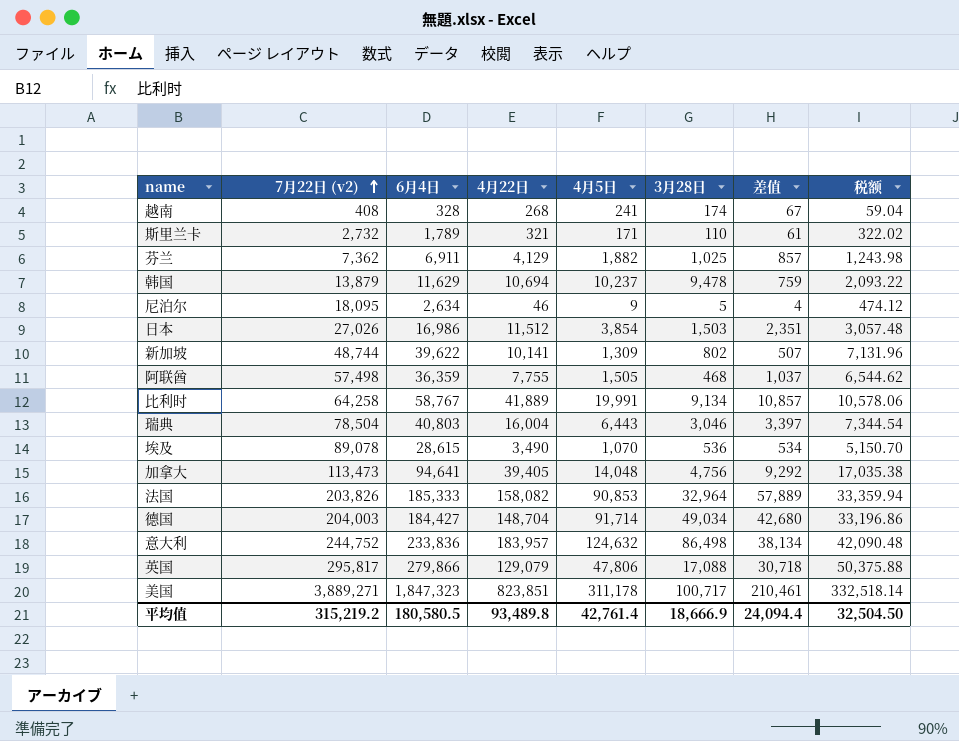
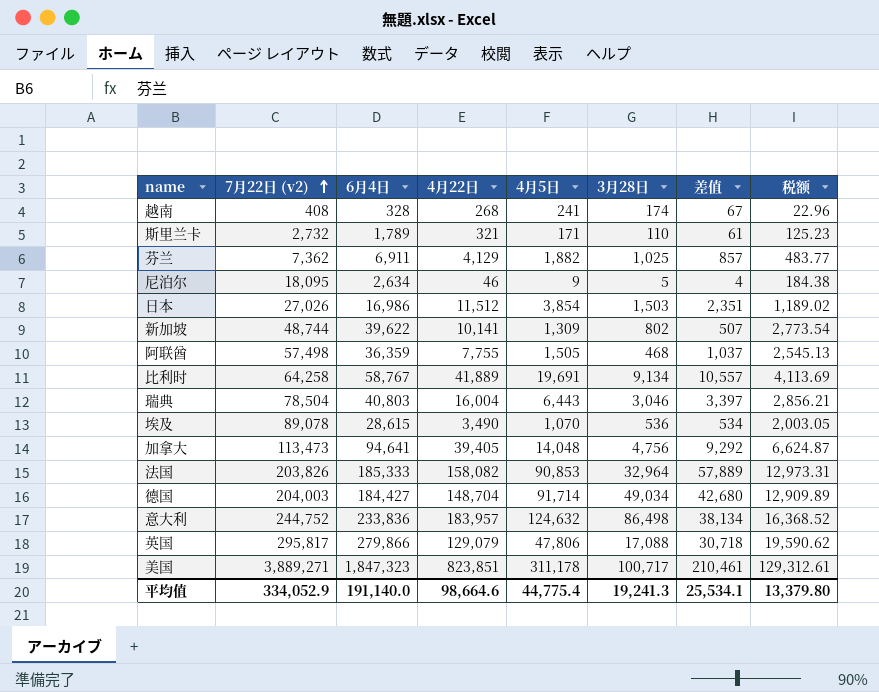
column 税额 | formula: [6月4日] * 0.18 -> [6月4日] * 0.07
row 韩国: 13,879 | 11,629 | 10,694 | 10,237 | 9,478 | 759 | 2,093.22 -> none
比利时 | 4月5日: 19,991 -> 19,691
比利时 | 差值: 10,857 -> 10,557
平均值 | 7月22日 (v2): 315,219.2 -> 334,052.9
平均值 | 6月4日: 180,580.5 -> 191,140.0
平均值 | 4月22日: 93,489.8 -> 98,664.6
平均值 | 4月5日: 42,761.4 -> 44,775.4
平均值 | 3月28日: 18,666.9 -> 19,241.3
平均值 | 差值: 24,094.4 -> 25,534.1
平均值 | 税额: 32,504.50 -> 13,379.80

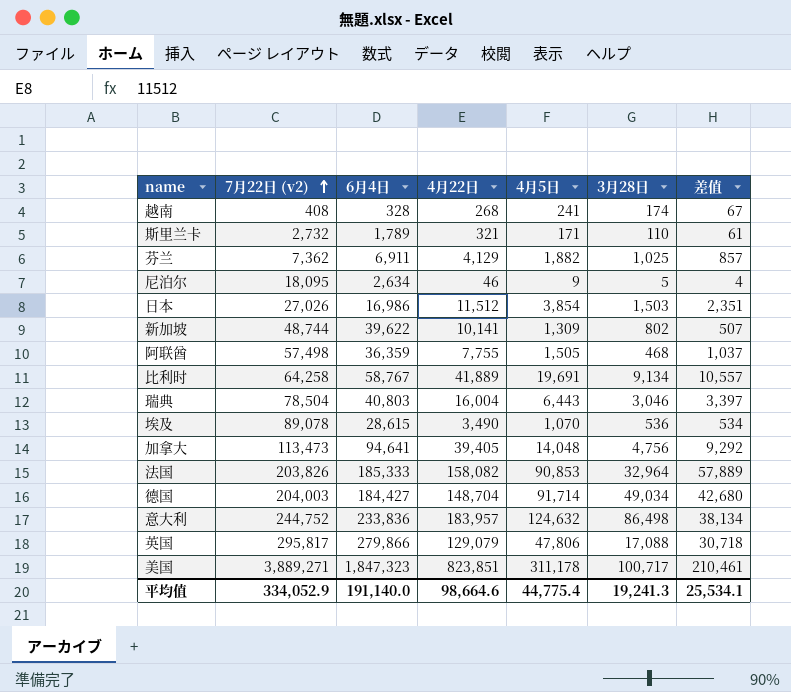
column 税额 | formula: [6月4日] * 0.07 -> none

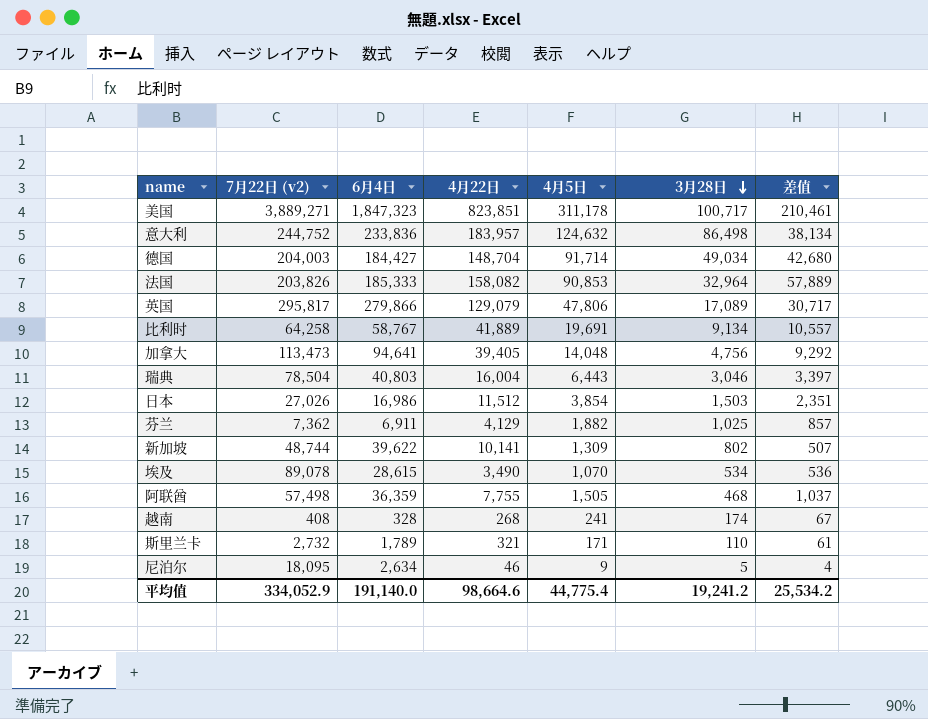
row order: 7月22日 (v2) ascending -> 3月28日 descending
英国 | 3月28日: 17,088 -> 17,089
英国 | 差值: 30,718 -> 30,717
埃及 | 3月28日: 536 -> 534
埃及 | 差值: 534 -> 536
平均值 | 3月28日: 19,241.3 -> 19,241.2
平均值 | 差值: 25,534.1 -> 25,534.2

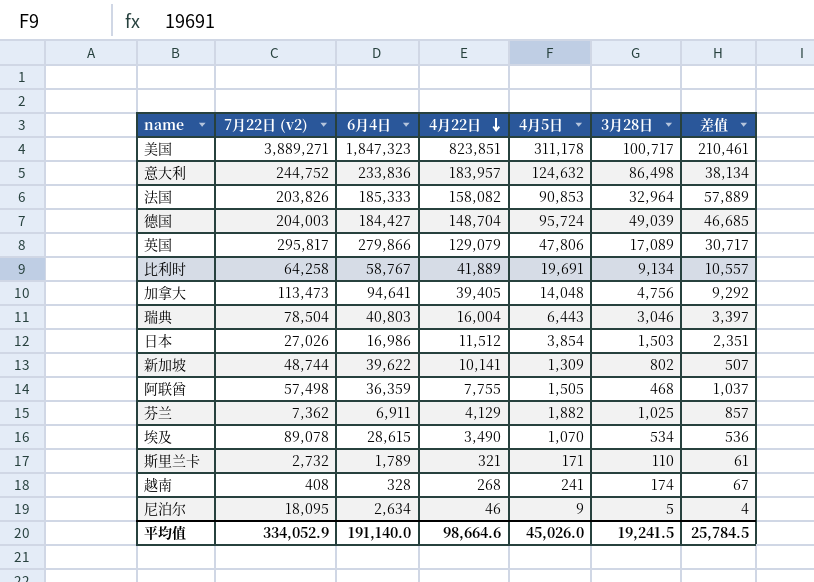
row order: 3月28日 descending -> 4月22日 descending
德国 | 4月5日: 91,714 -> 95,724
德国 | 3月28日: 49,034 -> 49,039
德国 | 差值: 42,680 -> 46,685
平均值 | 4月5日: 44,775.4 -> 45,026.0
平均值 | 3月28日: 19,241.2 -> 19,241.5
平均值 | 差值: 25,534.2 -> 25,784.5

